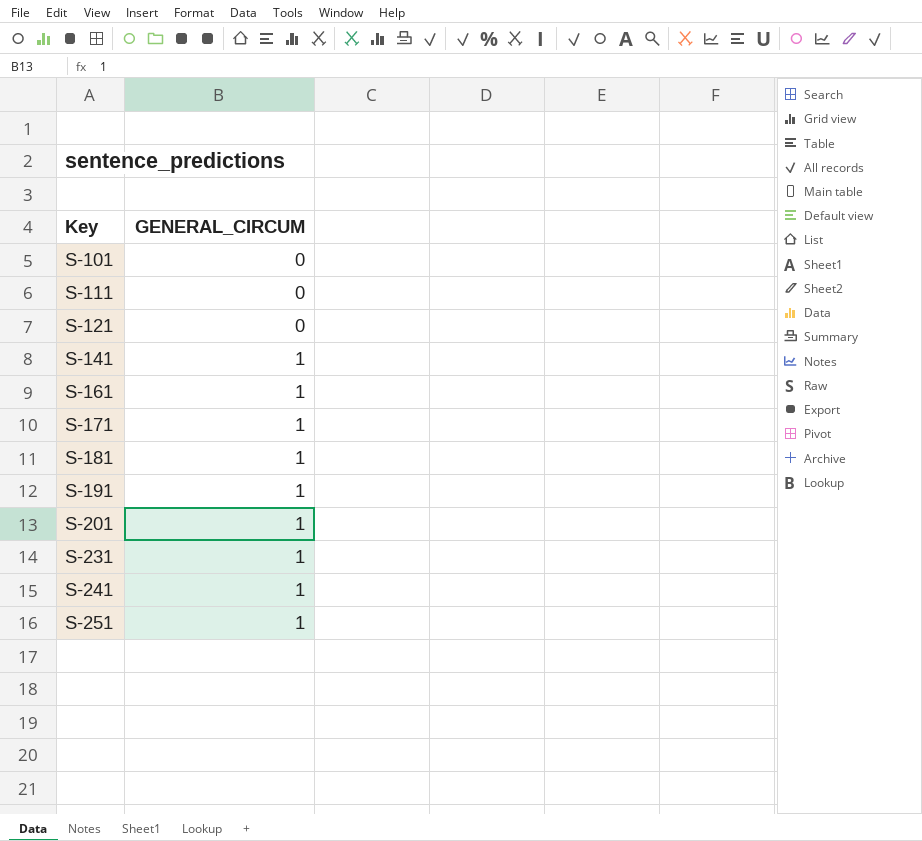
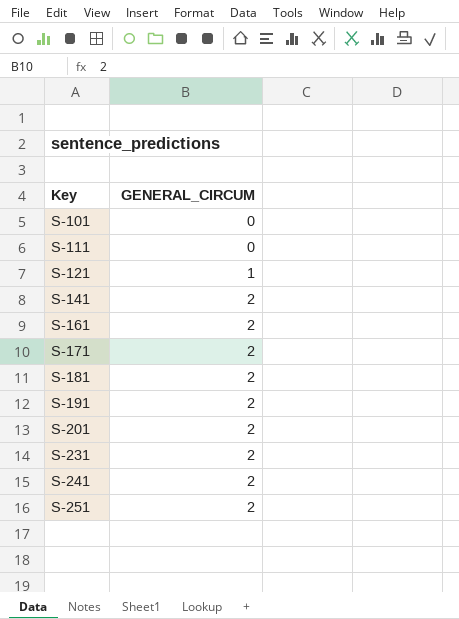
S-121 | GENERAL_CIRCUM: 0 -> 1
S-141 | GENERAL_CIRCUM: 1 -> 2
S-161 | GENERAL_CIRCUM: 1 -> 2
S-171 | GENERAL_CIRCUM: 1 -> 2
S-181 | GENERAL_CIRCUM: 1 -> 2
S-191 | GENERAL_CIRCUM: 1 -> 2
S-201 | GENERAL_CIRCUM: 1 -> 2
S-231 | GENERAL_CIRCUM: 1 -> 2
S-241 | GENERAL_CIRCUM: 1 -> 2
S-251 | GENERAL_CIRCUM: 1 -> 2

